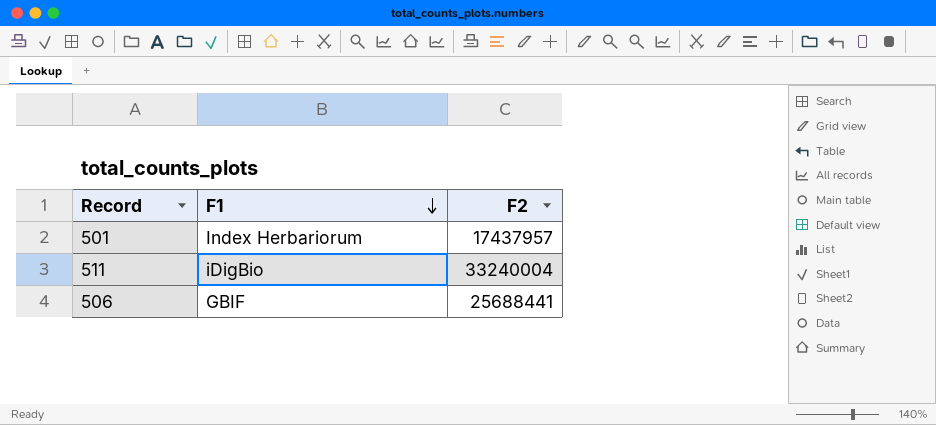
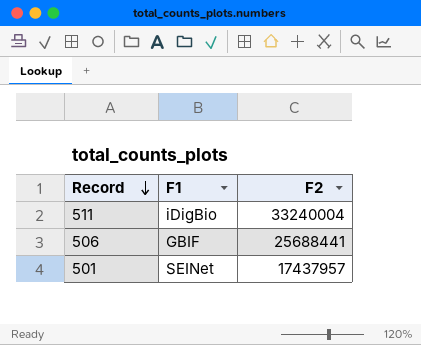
row order: F1 descending -> Record descending
501 | F1: Index Herbariorum -> SEINet

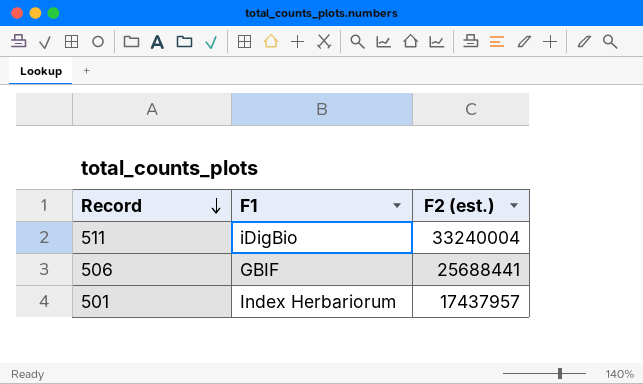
column name: F2 -> F2 (est.)
501 | F1: SEINet -> Index Herbariorum

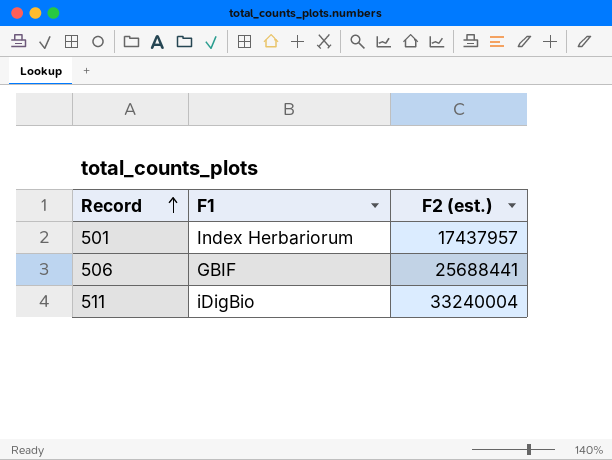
row order: Record descending -> Record ascending

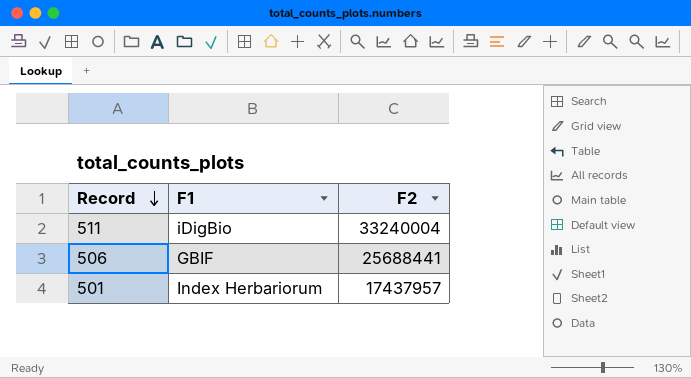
row order: Record ascending -> Record descending
column name: F2 (est.) -> F2

